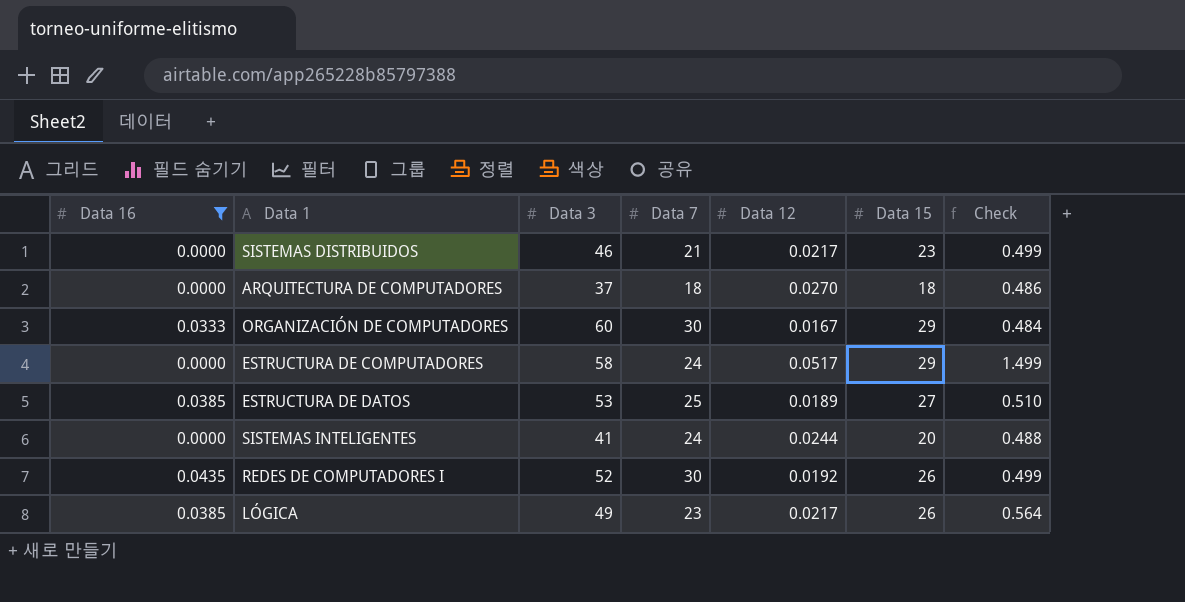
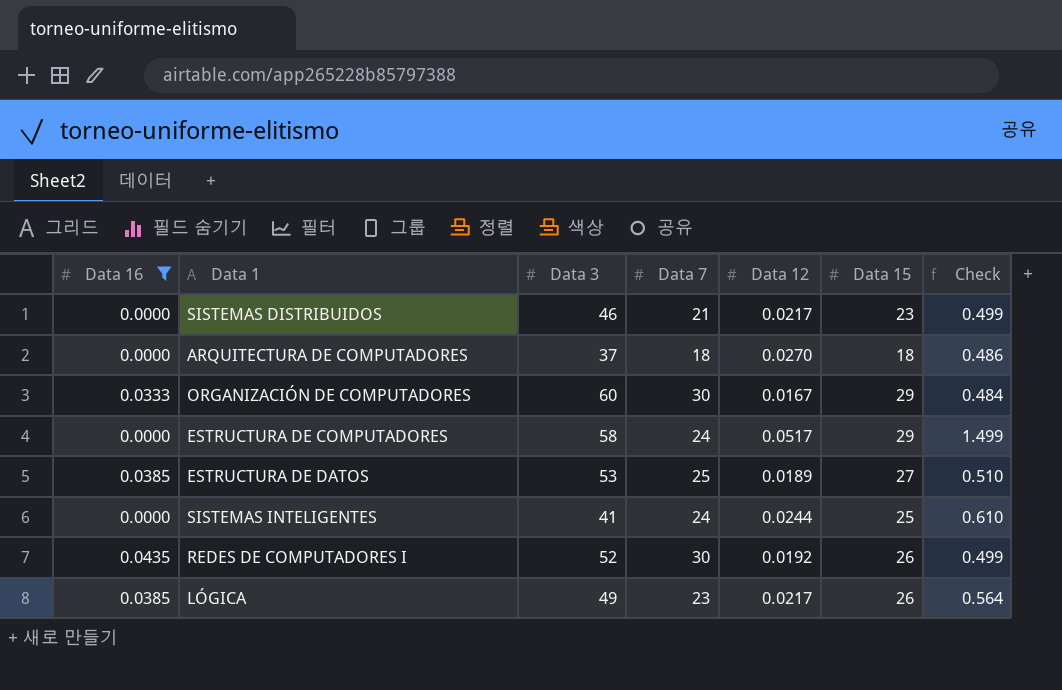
SISTEMAS INTELIGENTES | Data 15: 20 -> 25
SISTEMAS INTELIGENTES | Check: 0.488 -> 0.610

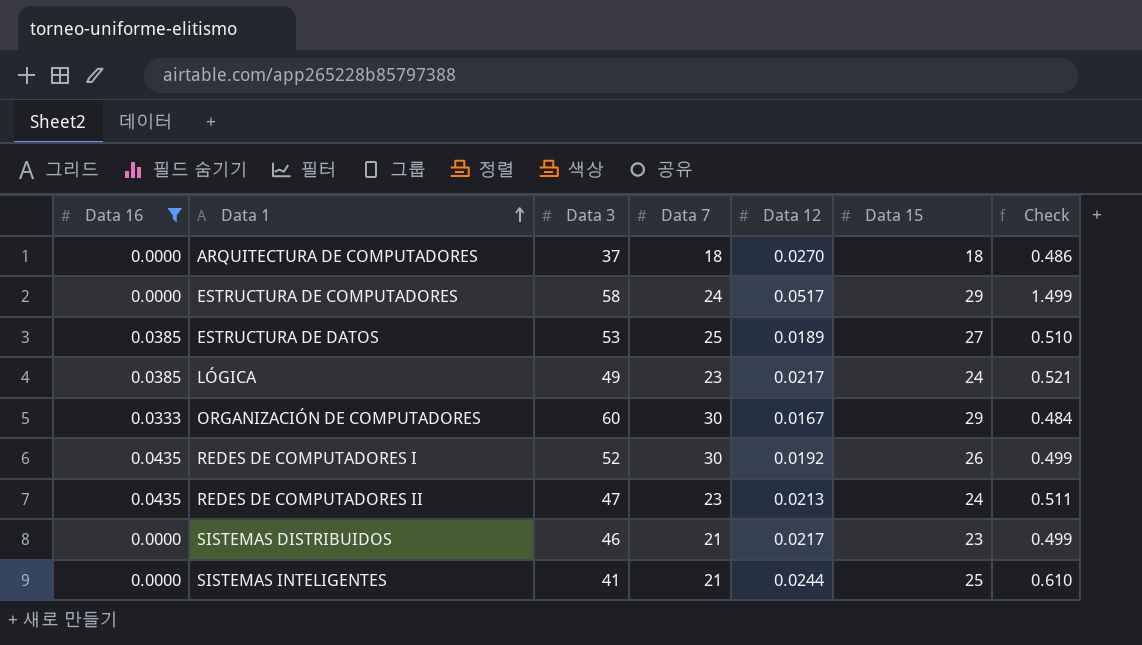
row order: none -> Data 1 ascending
LÓGICA | Data 15: 26 -> 24
LÓGICA | Check: 0.564 -> 0.521
row REDES DE COMPUTADORES II: none -> 0.0435 | 47 | 23 | 0.0213 | 24 | 0.511
SISTEMAS INTELIGENTES | Data 7: 24 -> 21

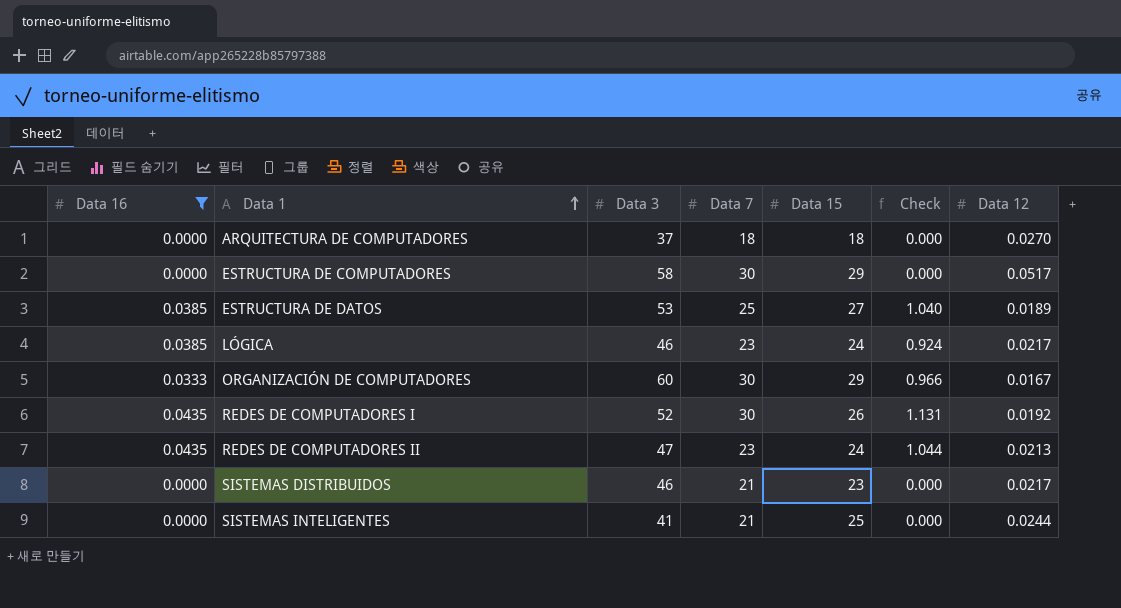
column Check | formula: [Data 12] * [Data 15] -> [Data 16] * [Data 15]
column Data 12 | position: 5 -> 7
ESTRUCTURA DE COMPUTADORES | Data 7: 24 -> 30
LÓGICA | Data 3: 49 -> 46

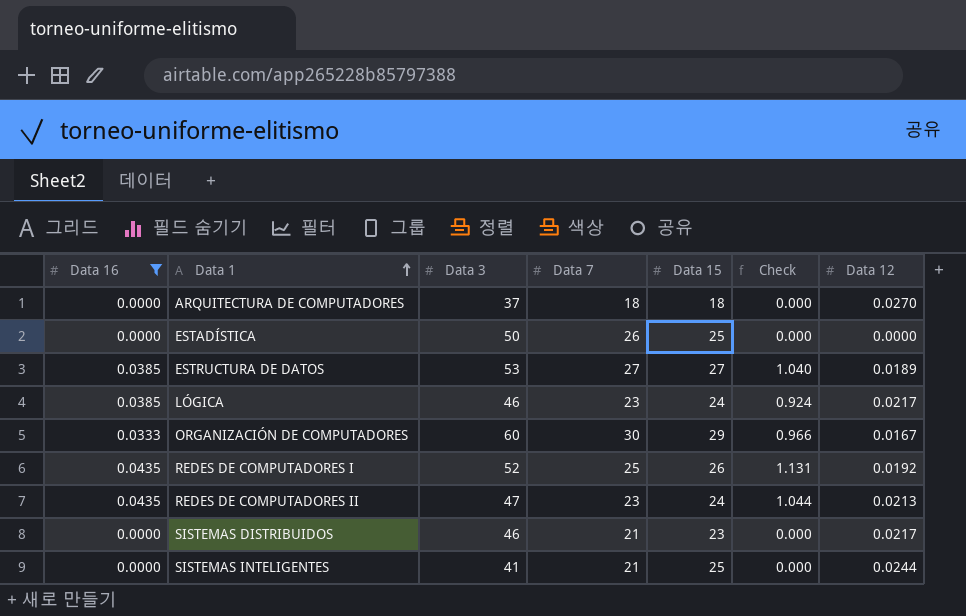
row ESTRUCTURA DE COMPUTADORES: 0.0000 | 58 | 30 | 29 | 0.000 | 0.0517 -> none
row ESTADÍSTICA: none -> 0.0000 | 50 | 26 | 25 | 0.000 | 0.0000
ESTRUCTURA DE DATOS | Data 7: 25 -> 27
REDES DE COMPUTADORES I | Data 7: 30 -> 25

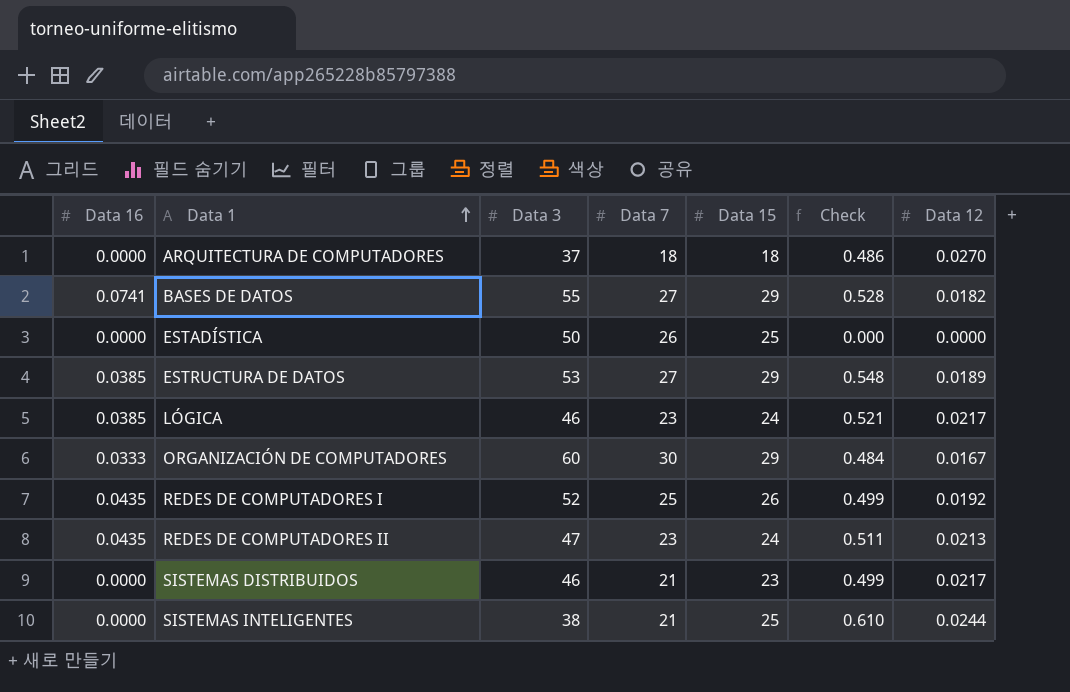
filter: Data 16 != 0.0741 -> none
column Check | formula: [Data 16] * [Data 15] -> [Data 15] * [Data 12]
ESTRUCTURA DE DATOS | Data 15: 27 -> 29
SISTEMAS INTELIGENTES | Data 3: 41 -> 38

